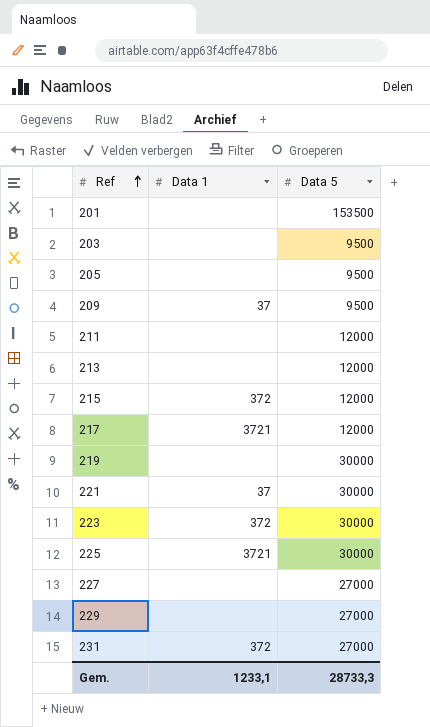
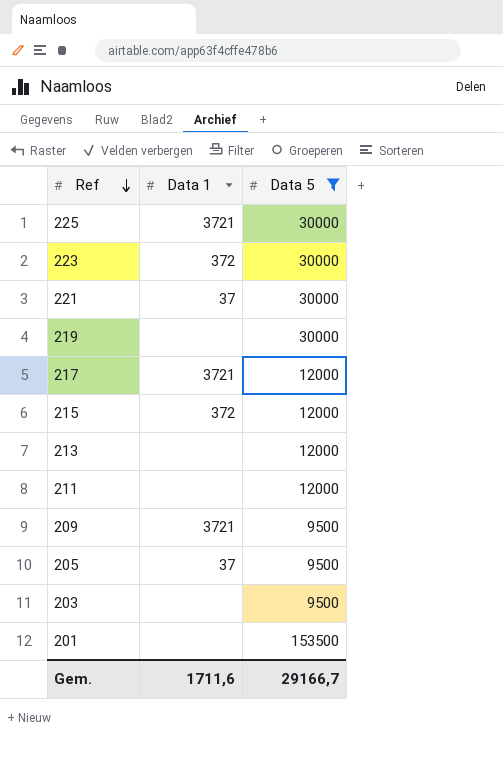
filter: none -> Data 5 != 27000
row order: Ref ascending -> Ref descending
209 | Data 1: 37 -> 3721
205 | Data 1: none -> 37
Gem. | Data 1: 1233,1 -> 1711,6
Gem. | Data 5: 28733,3 -> 29166,7

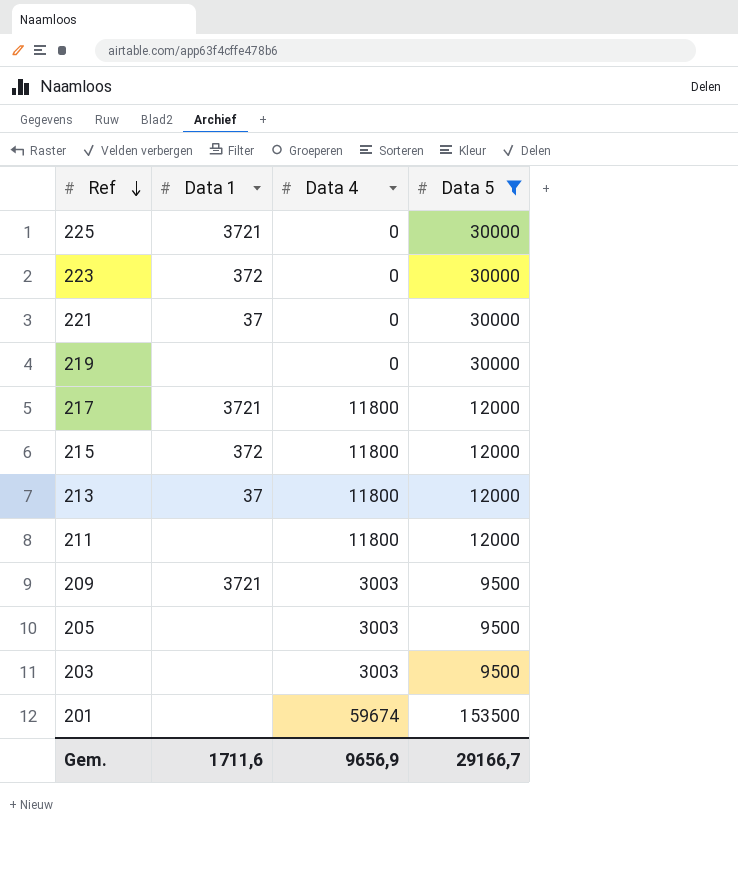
column Data 4 | position: none -> 3
213 | Data 1: none -> 37
205 | Data 1: 37 -> none

